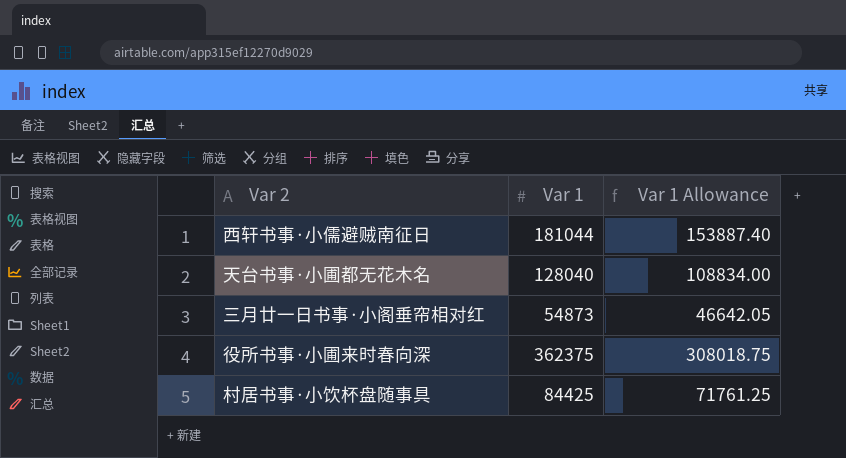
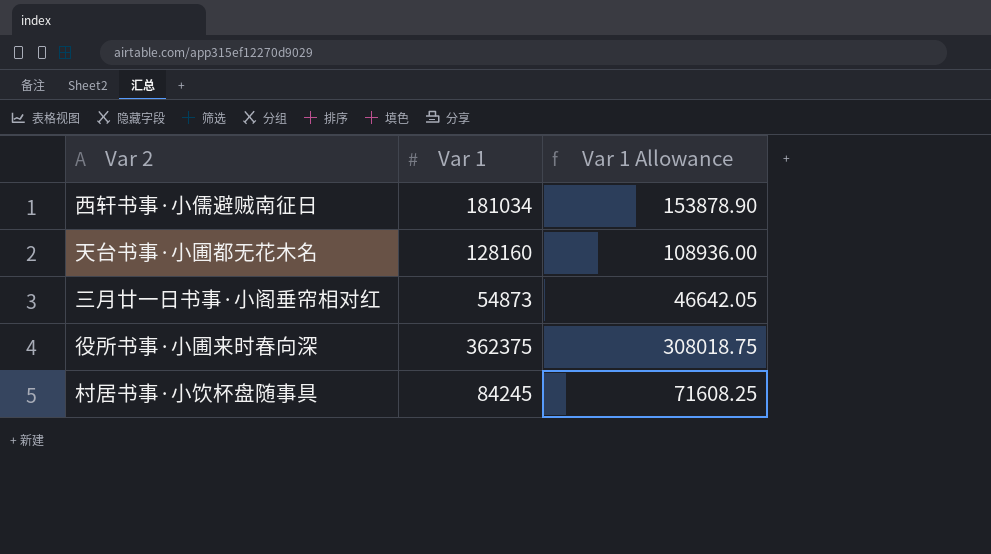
西轩书事·小儒避贼南征日 | Var 1: 181044 -> 181034
西轩书事·小儒避贼南征日 | Var 1 Allowance: 153887.40 -> 153878.90
天台书事·小圃都无花木名 | Var 1: 128040 -> 128160
天台书事·小圃都无花木名 | Var 1 Allowance: 108834.00 -> 108936.00
村居书事·小饮杯盘随事具 | Var 1: 84425 -> 84245
村居书事·小饮杯盘随事具 | Var 1 Allowance: 71761.25 -> 71608.25

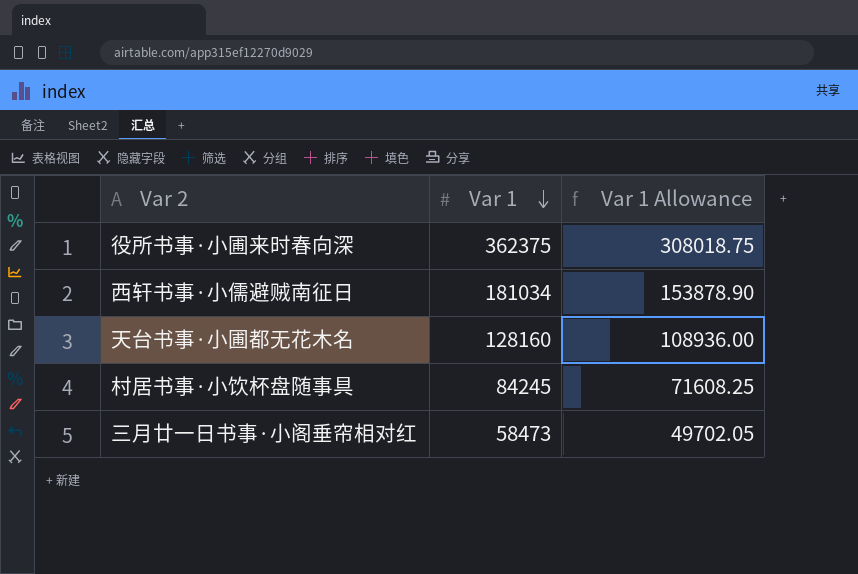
row order: none -> Var 1 descending
三月廿一日书事·小阁垂帘相对红 | Var 1: 54873 -> 58473
三月廿一日书事·小阁垂帘相对红 | Var 1 Allowance: 46642.05 -> 49702.05

